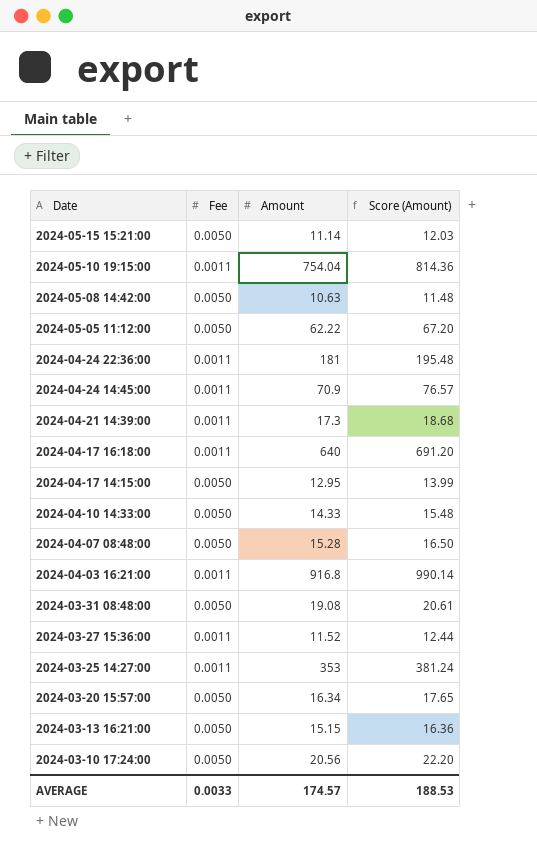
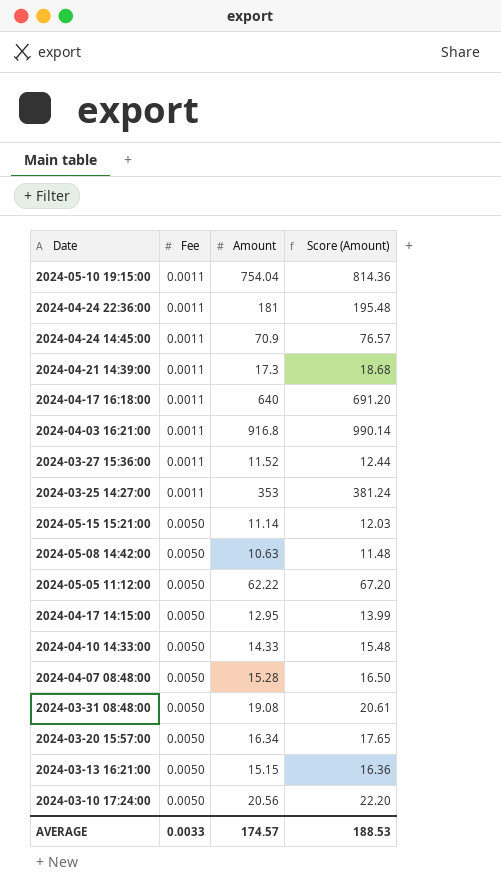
row order: Date descending -> Fee ascending

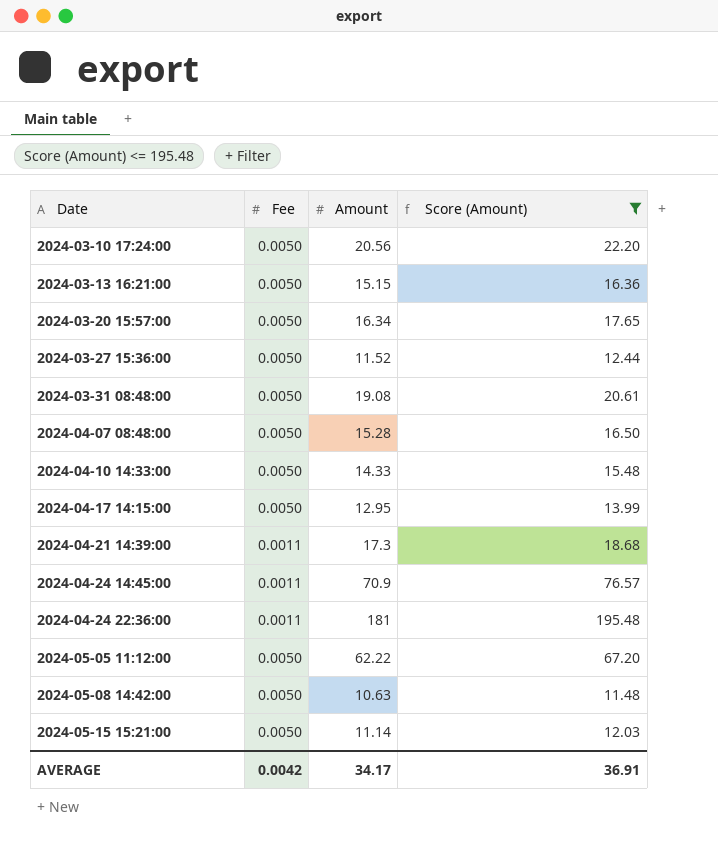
filter: none -> Score (Amount) <= 195.48
row order: Fee ascending -> Date ascending
2024-03-27 15:36:00 | Fee: 0.0011 -> 0.0050
AVERAGE | Fee: 0.0033 -> 0.0042
AVERAGE | Amount: 174.57 -> 34.17
AVERAGE | Score (Amount): 188.53 -> 36.91

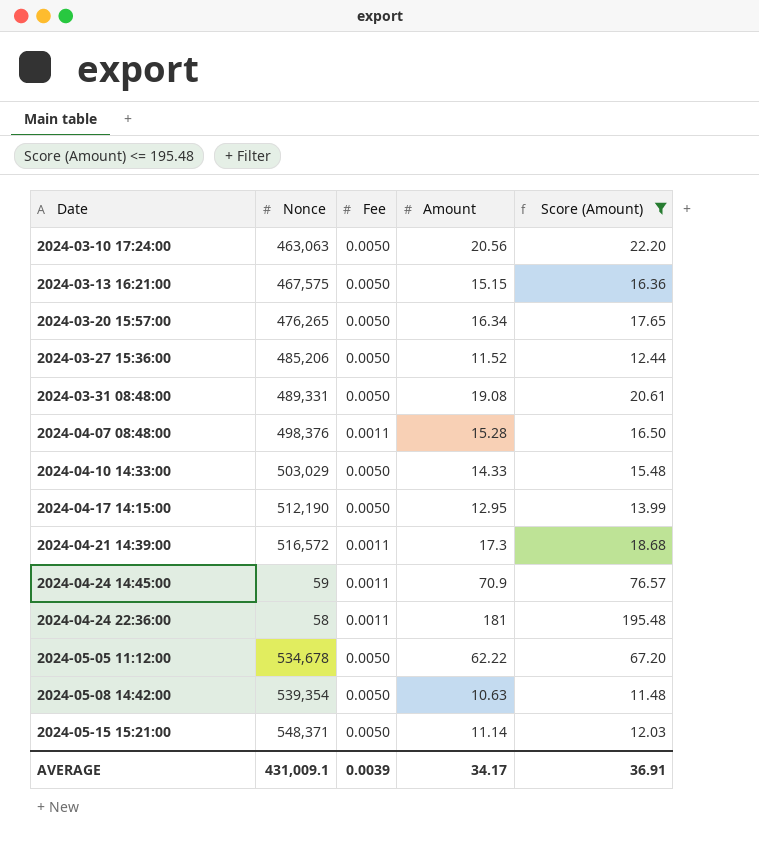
column Nonce | position: none -> 2
2024-04-07 08:48:00 | Fee: 0.0050 -> 0.0011
AVERAGE | Fee: 0.0042 -> 0.0039

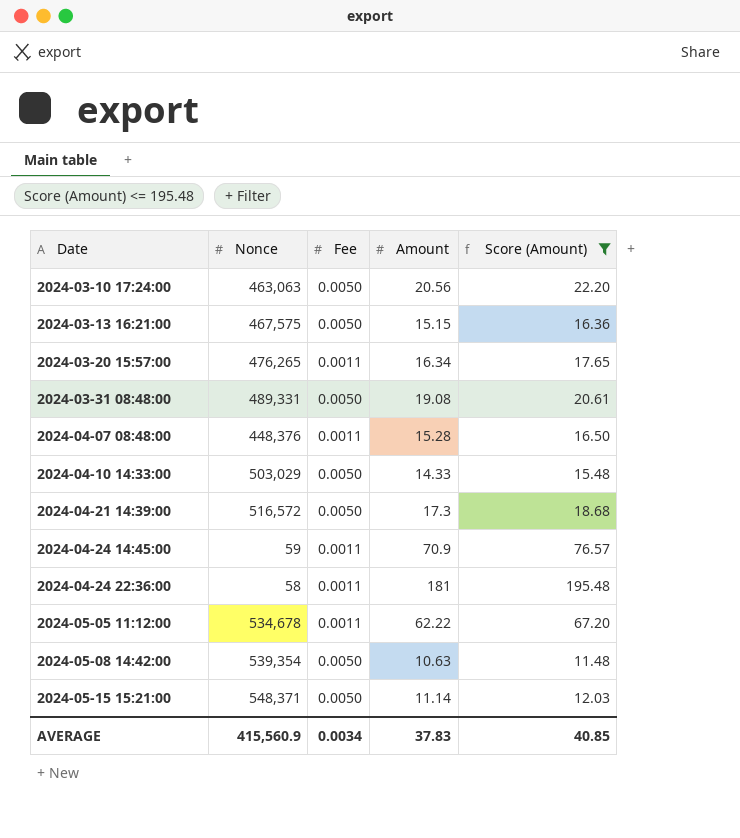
row 2024-03-27 15:36:00: 485,206 | 0.0050 | 11.52 | 12.44 -> none
row 2024-04-17 14:15:00: 512,190 | 0.0050 | 12.95 | 13.99 -> none
2024-03-20 15:57:00 | Fee: 0.0050 -> 0.0011
2024-04-07 08:48:00 | Nonce: 498,376 -> 448,376
2024-04-21 14:39:00 | Fee: 0.0011 -> 0.0050
2024-05-05 11:12:00 | Fee: 0.0050 -> 0.0011
AVERAGE | Nonce: 431,009.1 -> 415,560.9
AVERAGE | Fee: 0.0039 -> 0.0034
AVERAGE | Amount: 34.17 -> 37.83
AVERAGE | Score (Amount): 36.91 -> 40.85

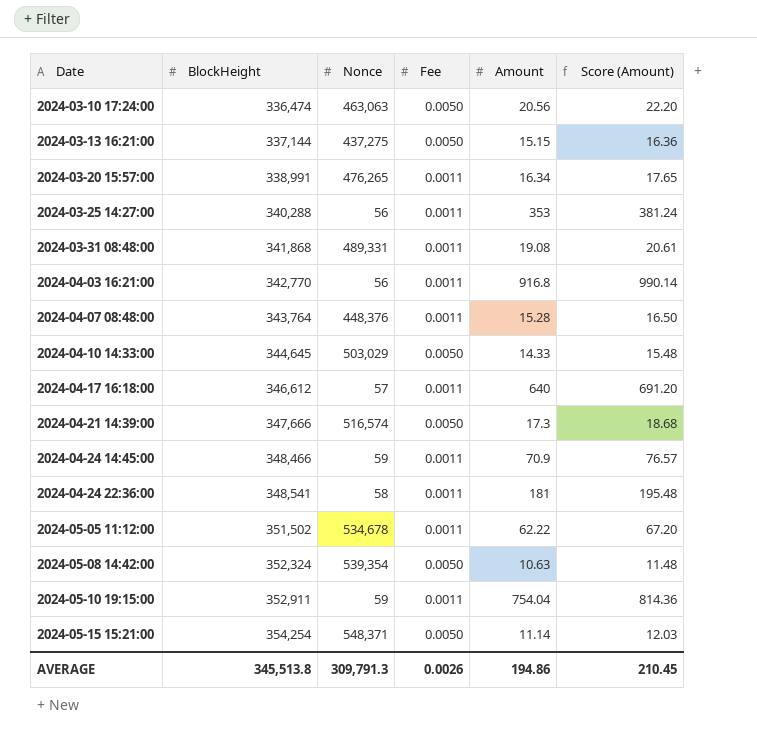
filter: Score (Amount) <= 195.48 -> none
column BlockHeight | position: none -> 2
2024-03-13 16:21:00 | Nonce: 467,575 -> 437,275
2024-03-31 08:48:00 | Fee: 0.0050 -> 0.0011
2024-04-21 14:39:00 | Nonce: 516,572 -> 516,574
AVERAGE | Nonce: 415,560.9 -> 309,791.3
AVERAGE | Fee: 0.0034 -> 0.0026
AVERAGE | Amount: 37.83 -> 194.86
AVERAGE | Score (Amount): 40.85 -> 210.45

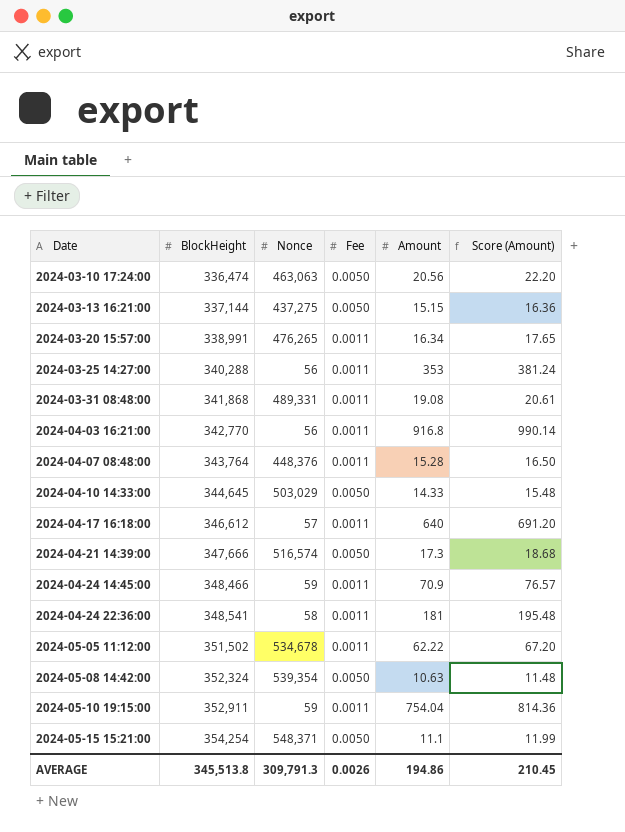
2024-05-15 15:21:00 | Amount: 11.14 -> 11.1
2024-05-15 15:21:00 | Score (Amount): 12.03 -> 11.99

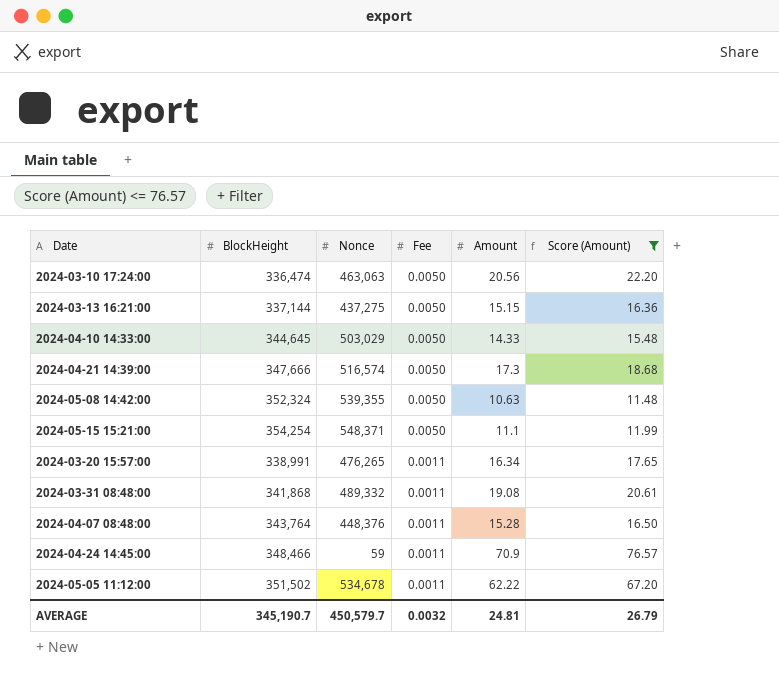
filter: none -> Score (Amount) <= 76.57
row order: Date ascending -> Fee descending
2024-05-08 14:42:00 | Nonce: 539,354 -> 539,355
2024-03-31 08:48:00 | Nonce: 489,331 -> 489,332
AVERAGE | BlockHeight: 345,513.8 -> 345,190.7
AVERAGE | Nonce: 309,791.3 -> 450,579.7
AVERAGE | Fee: 0.0026 -> 0.0032
AVERAGE | Amount: 194.86 -> 24.81
AVERAGE | Score (Amount): 210.45 -> 26.79

